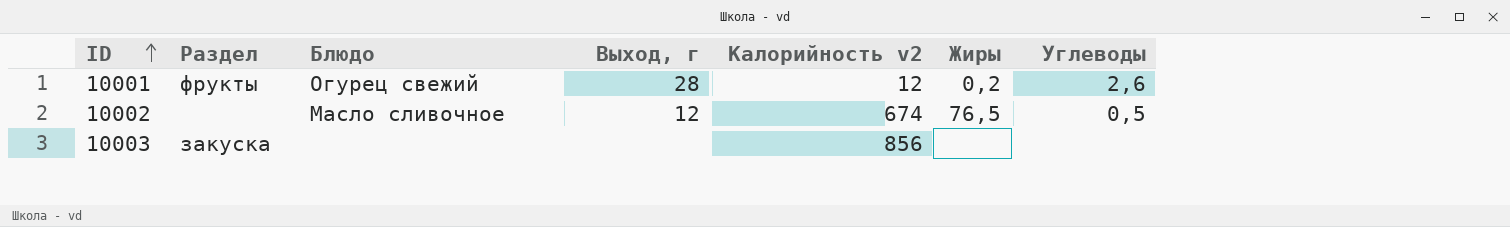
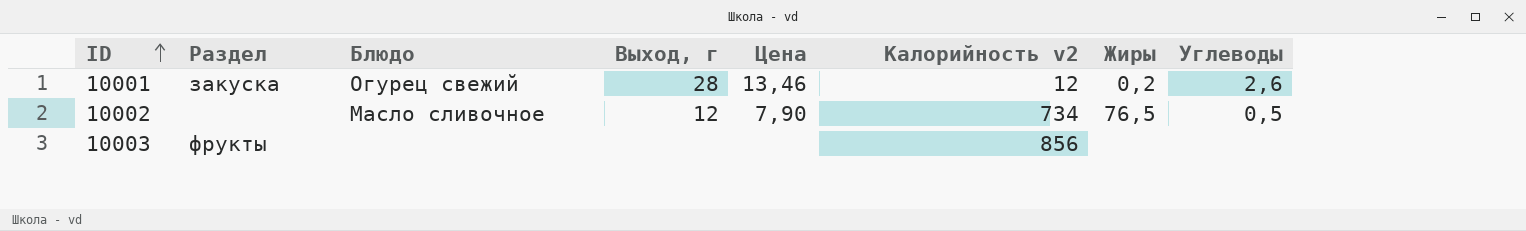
column Цена | position: none -> 5
10001 | Раздел: фрукты -> закуска
10002 | Калорийность v2: 674 -> 734
10003 | Раздел: закуска -> фрукты

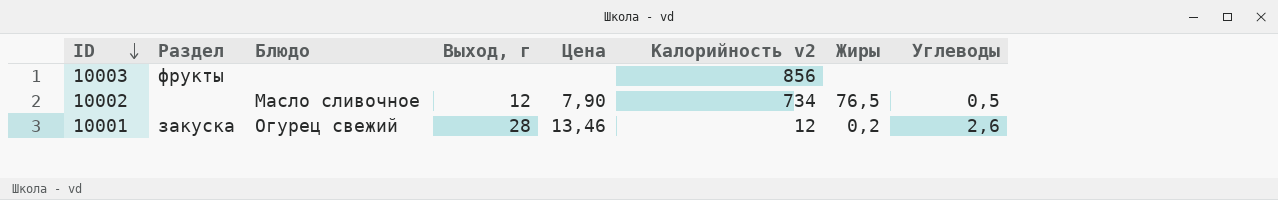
row order: ID ascending -> ID descending

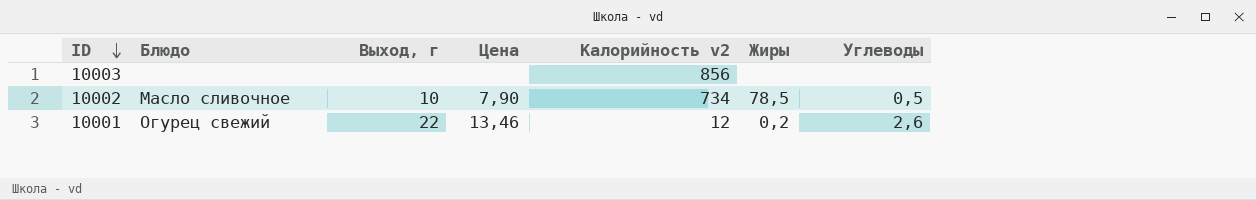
column Раздел | position: 2 -> none
10002 | Выход, г: 12 -> 10
10002 | Жиры: 76,5 -> 78,5
10001 | Выход, г: 28 -> 22

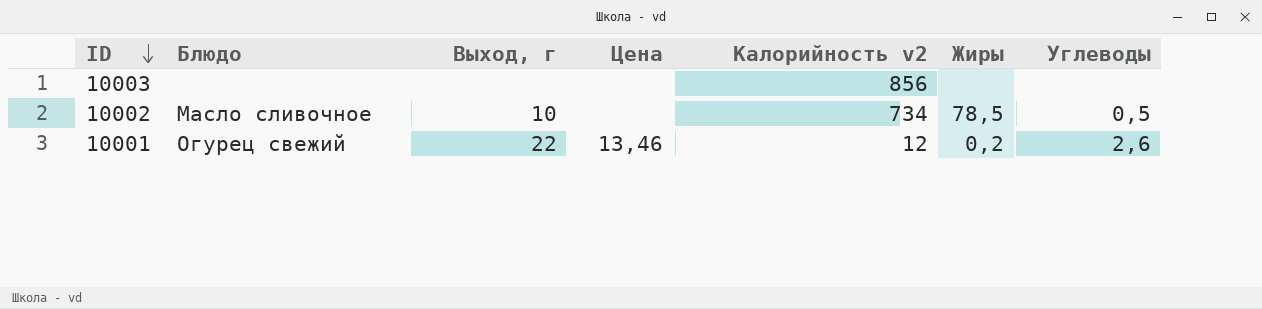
10002 | Цена: 7,90 -> none

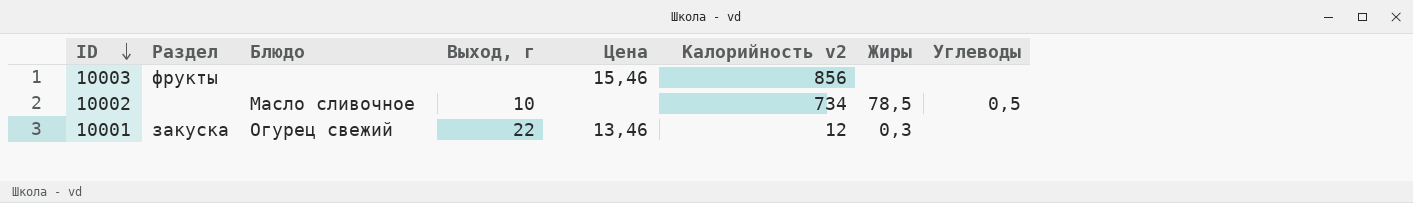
column Раздел | position: none -> 2
10003 | Цена: none -> 15,46
10001 | Жиры: 0,2 -> 0,3
10001 | Углеводы: 2,6 -> none

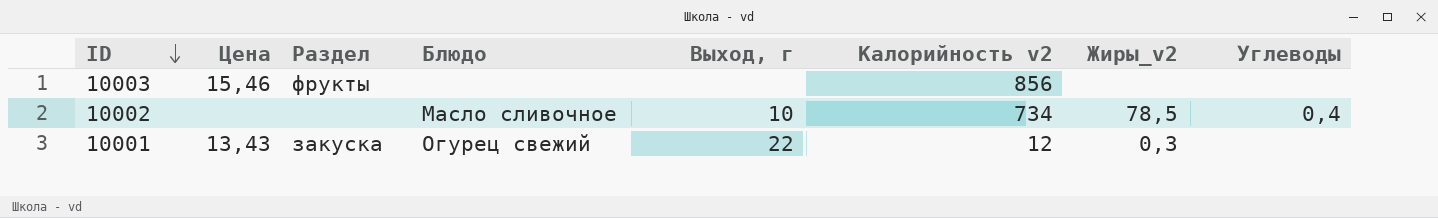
column Цена | position: 5 -> 2
column name: Жиры -> Жиры_v2
10002 | Углеводы: 0,5 -> 0,4
10001 | Цена: 13,46 -> 13,43

